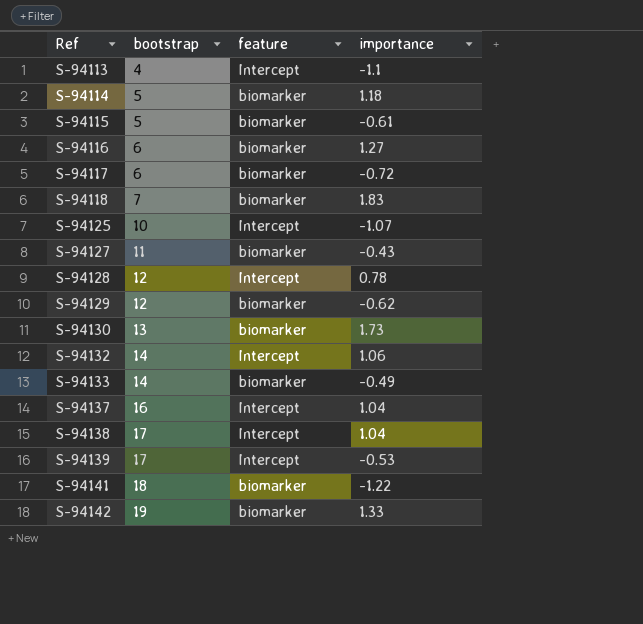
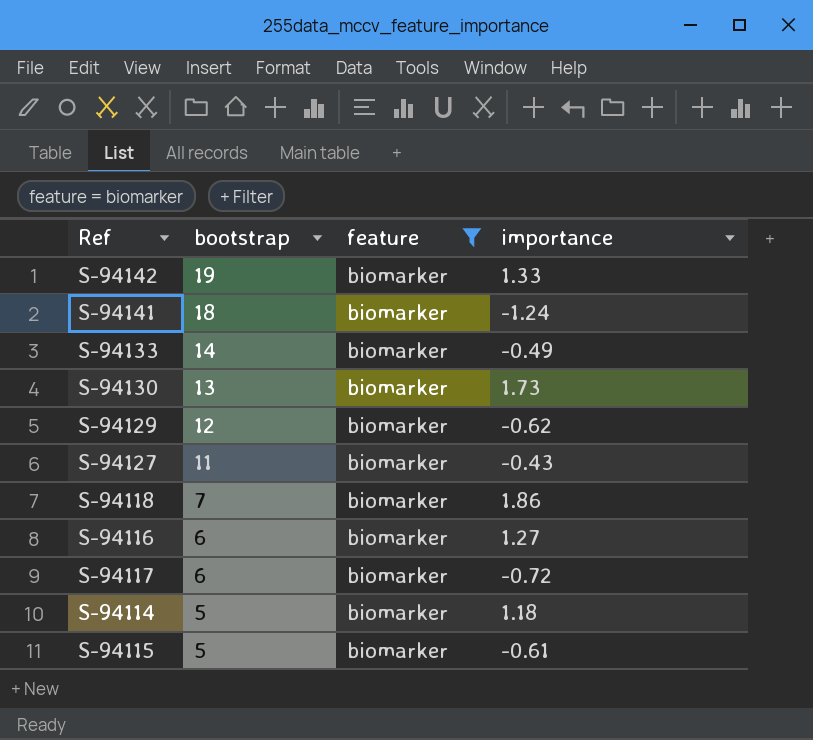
filter: none -> feature = biomarker
row order: Ref ascending -> bootstrap descending
S-94141 | importance: -1.22 -> -1.24
S-94118 | importance: 1.83 -> 1.86

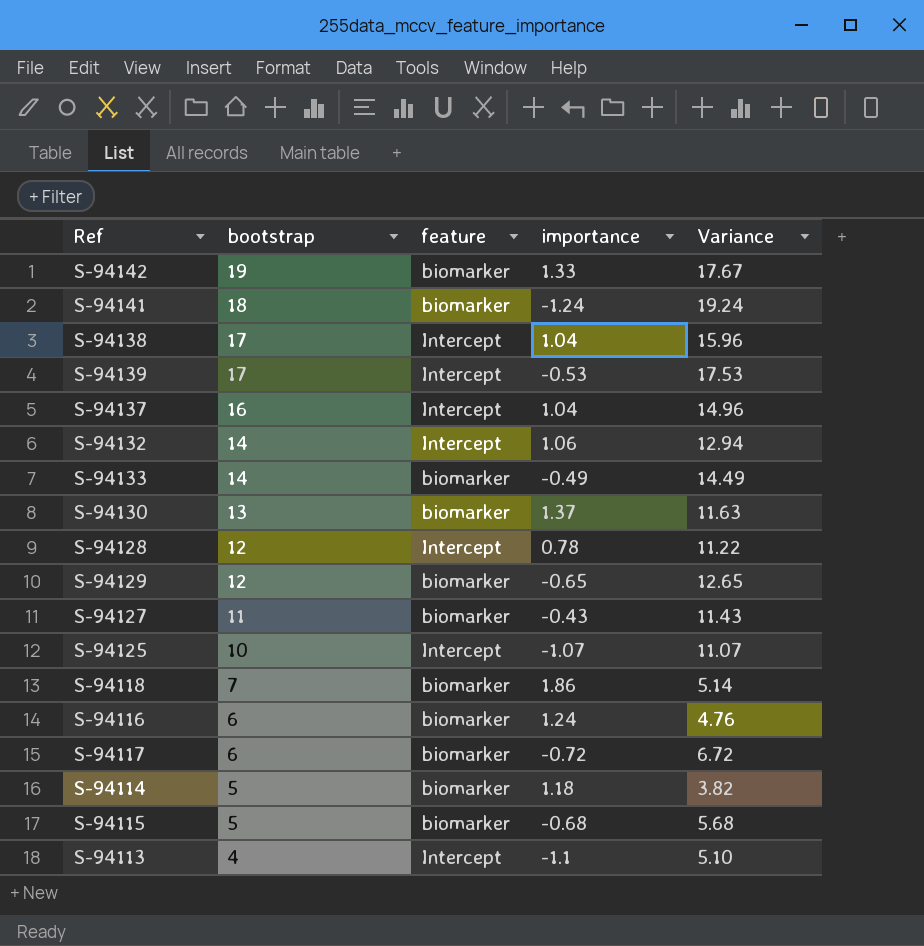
filter: feature = biomarker -> none
column Variance | formula: none -> [bootstrap] - [importance]
S-94130 | importance: 1.73 -> 1.37
S-94129 | importance: -0.62 -> -0.65
S-94116 | importance: 1.27 -> 1.24
S-94115 | importance: -0.61 -> -0.68

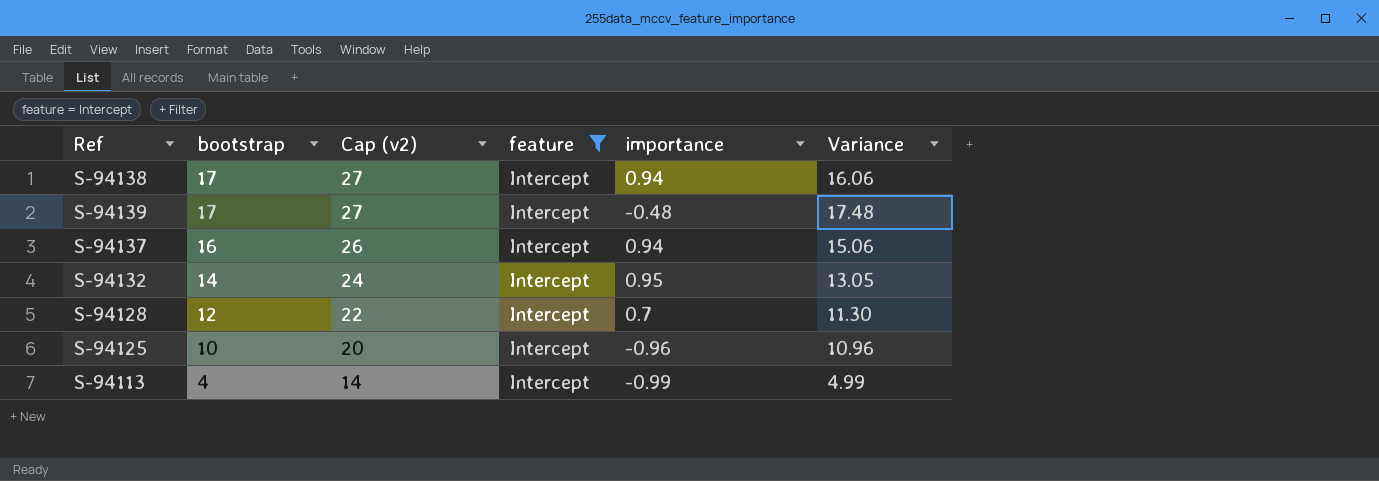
filter: none -> feature = Intercept
column Cap (v2) | formula: none -> [bootstrap] + 10
S-94138 | importance: 1.04 -> 0.94
S-94138 | Variance: 15.96 -> 16.06
S-94139 | importance: -0.53 -> -0.48
S-94139 | Variance: 17.53 -> 17.48
S-94137 | importance: 1.04 -> 0.94
S-94137 | Variance: 14.96 -> 15.06
S-94132 | importance: 1.06 -> 0.95
S-94132 | Variance: 12.94 -> 13.05
S-94128 | importance: 0.78 -> 0.7
S-94128 | Variance: 11.22 -> 11.30
S-94125 | importance: -1.07 -> -0.96
S-94125 | Variance: 11.07 -> 10.96
S-94113 | importance: -1.1 -> -0.99
S-94113 | Variance: 5.10 -> 4.99

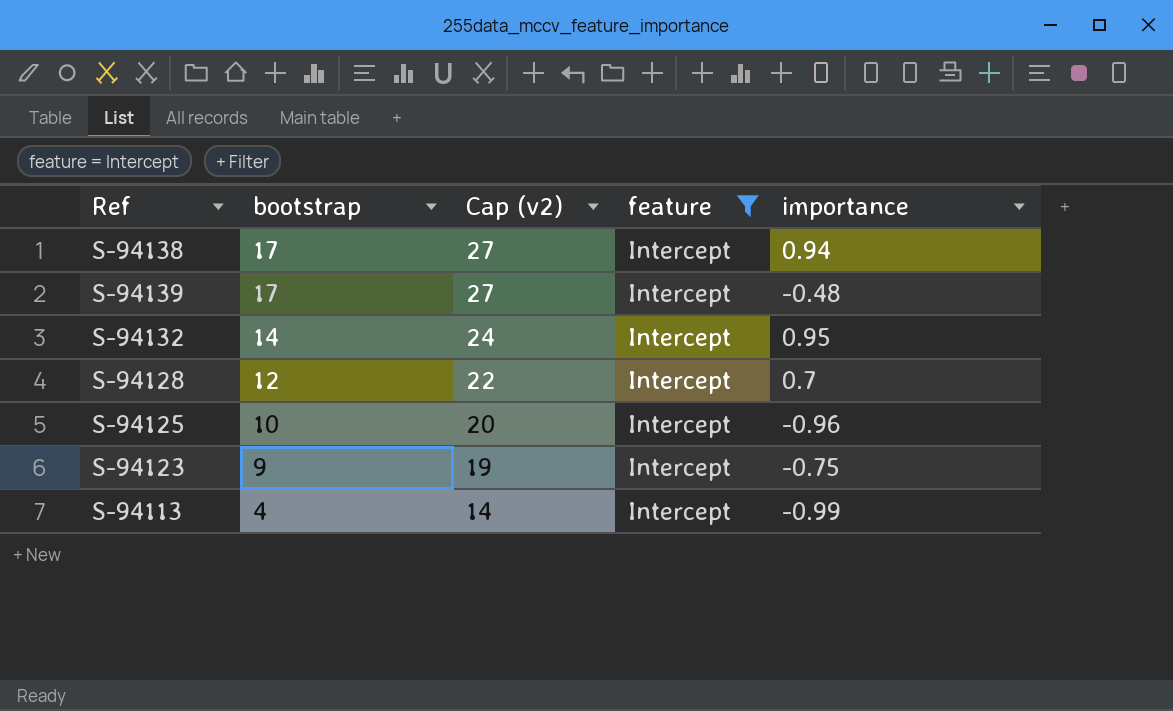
column Variance | formula: [bootstrap] - [importance] -> none
row S-94137: 16 | 26 | Intercept | 0.94 | 15.06 -> none
row S-94123: none -> 9 | 19 | Intercept | -0.75

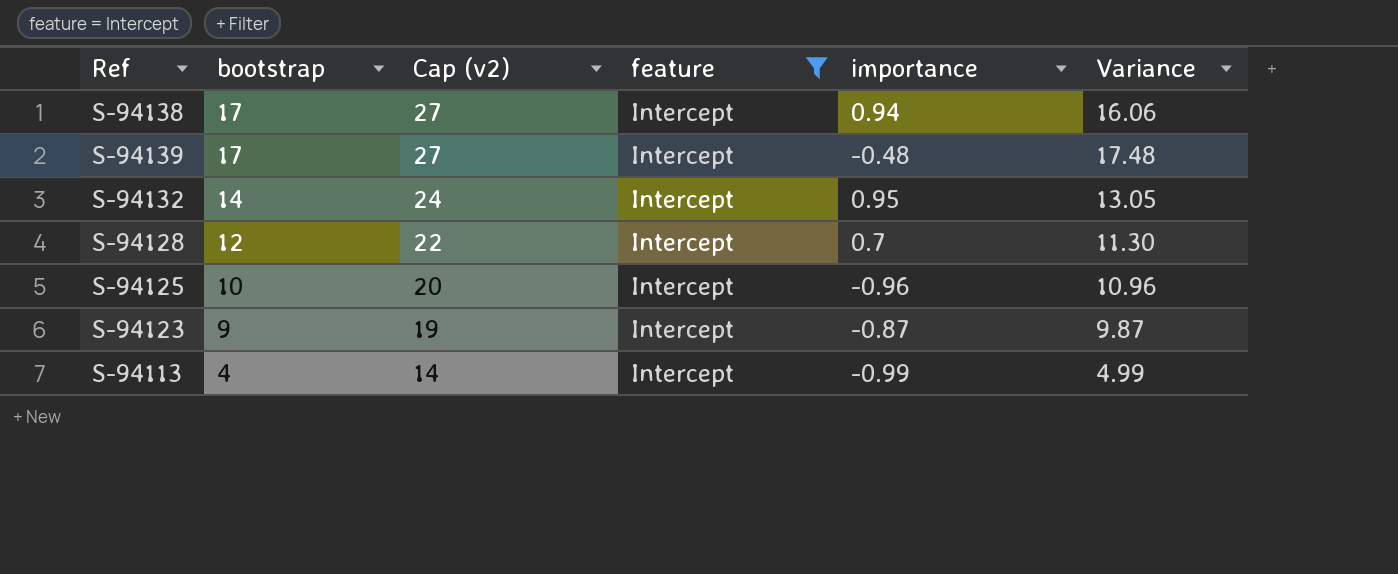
column Variance | formula: none -> [bootstrap] - [importance]
S-94123 | importance: -0.75 -> -0.87

